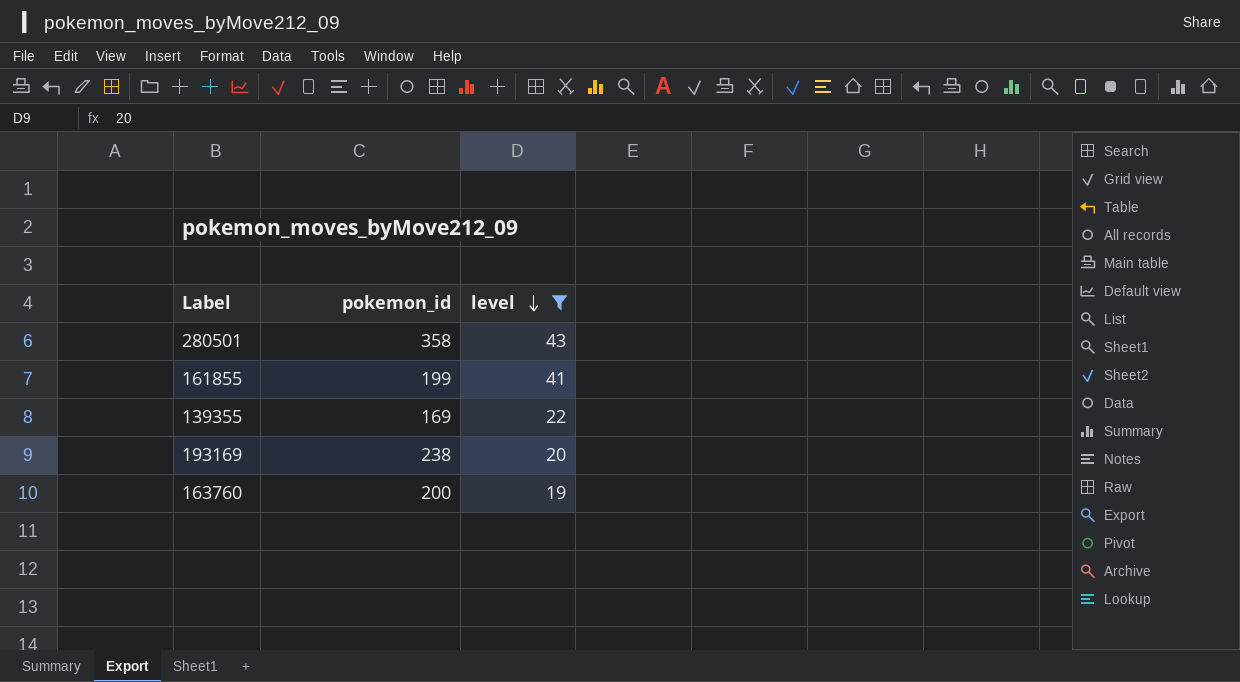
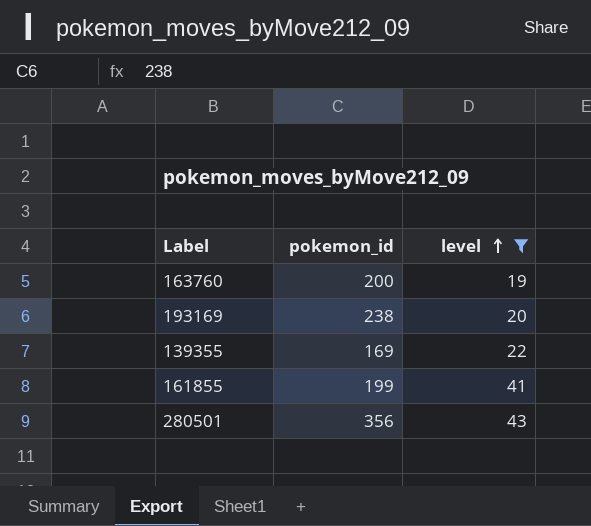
row order: level descending -> level ascending
280501 | pokemon_id: 358 -> 356

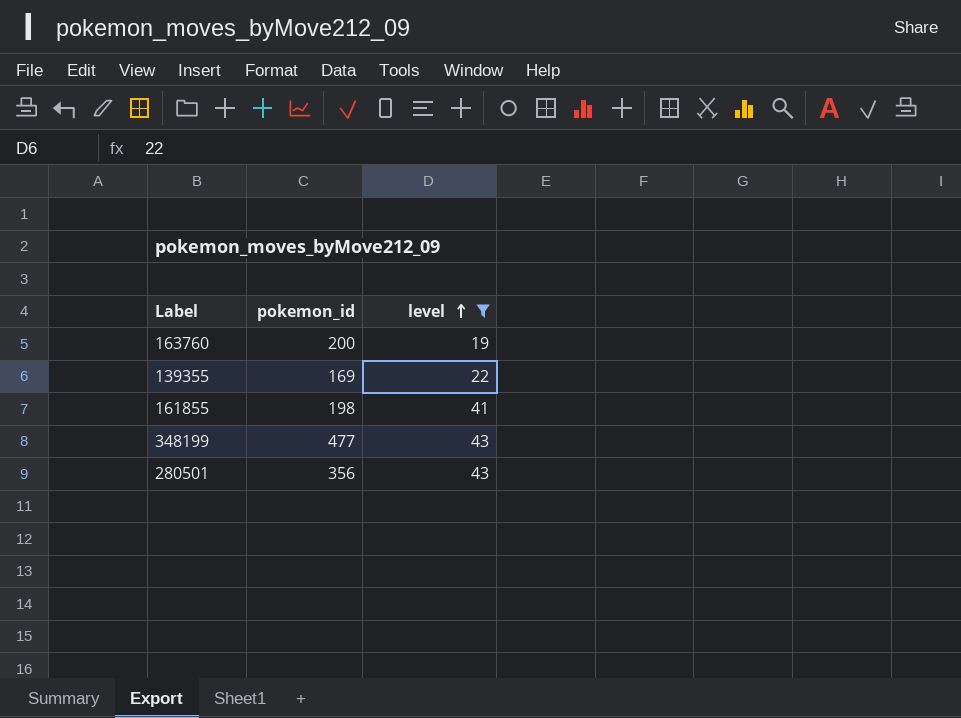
row 193169: 238 | 20 -> none
161855 | pokemon_id: 199 -> 198
row 348199: none -> 477 | 43

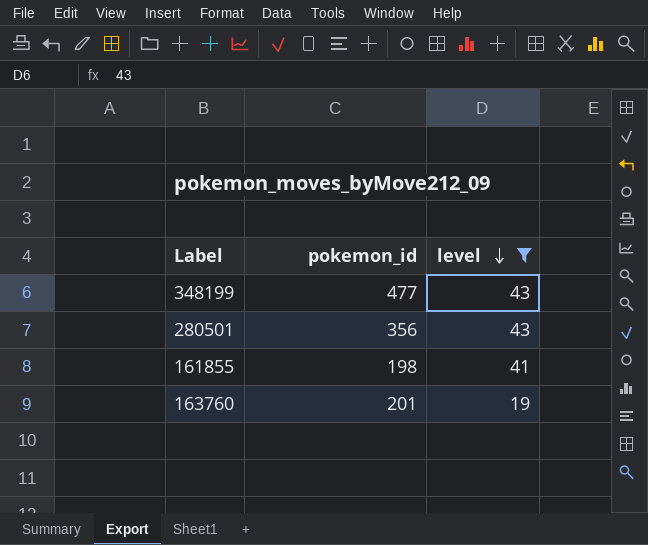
row order: level ascending -> level descending
row 139355: 169 | 22 -> none
163760 | pokemon_id: 200 -> 201

